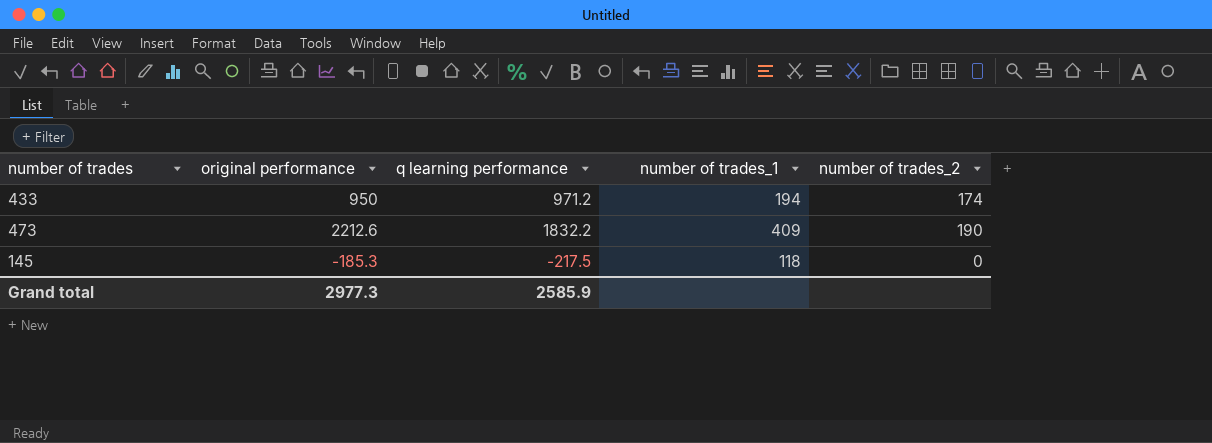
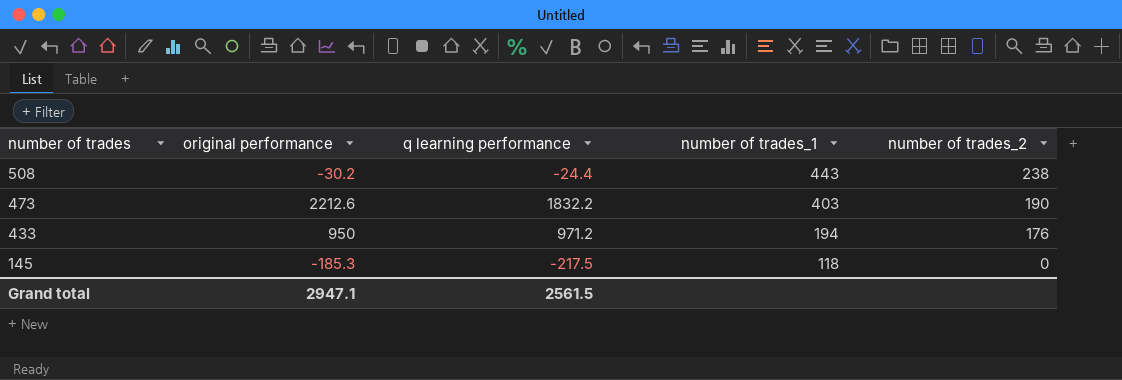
row order: none -> number of trades descending
row 508: none -> -30.2 | -24.4 | 443 | 238
473 | number of trades_1: 409 -> 403
433 | number of trades_2: 174 -> 176
Grand total | original performance: 2977.3 -> 2947.1
Grand total | q learning performance: 2585.9 -> 2561.5

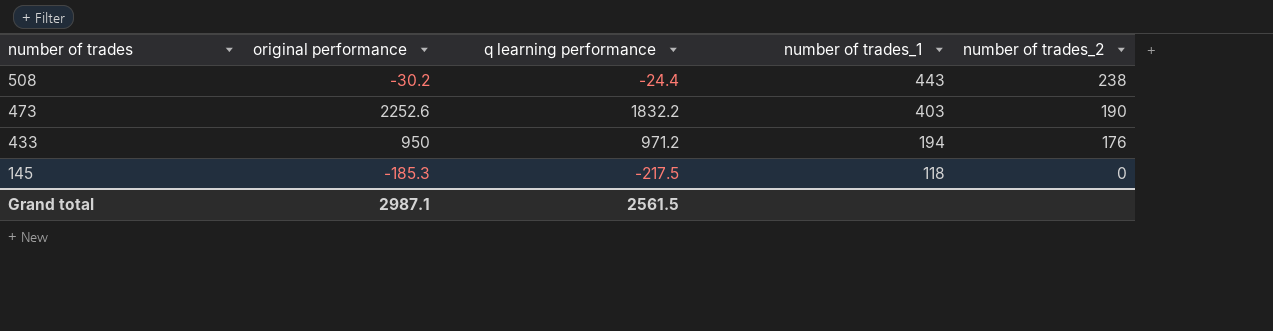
473 | original performance: 2212.6 -> 2252.6
Grand total | original performance: 2947.1 -> 2987.1

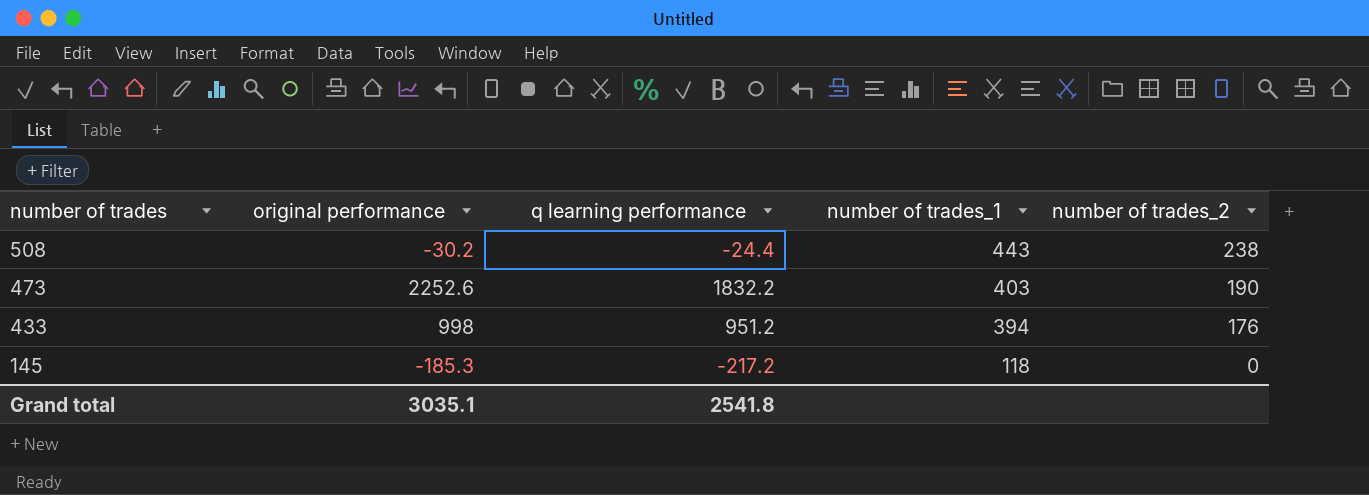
433 | original performance: 950 -> 998
433 | q learning performance: 971.2 -> 951.2
433 | number of trades_1: 194 -> 394
145 | q learning performance: -217.5 -> -217.2
Grand total | original performance: 2987.1 -> 3035.1
Grand total | q learning performance: 2561.5 -> 2541.8

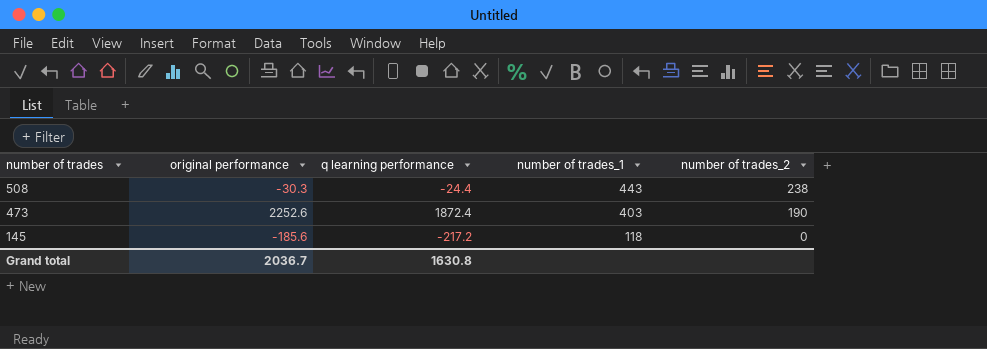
row 433: 998 | 951.2 | 394 | 176 -> none
508 | original performance: -30.2 -> -30.3
473 | q learning performance: 1832.2 -> 1872.4
145 | original performance: -185.3 -> -185.6
Grand total | original performance: 3035.1 -> 2036.7
Grand total | q learning performance: 2541.8 -> 1630.8

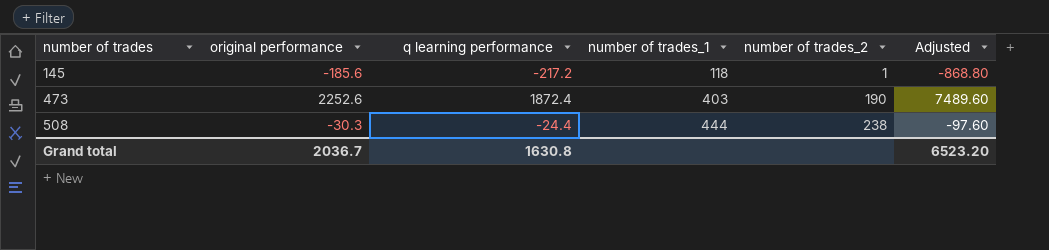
row order: number of trades descending -> number of trades ascending
column Adjusted | formula: none -> [q learning performance] * 4
145 | number of trades_2: 0 -> 1
508 | number of trades_1: 443 -> 444

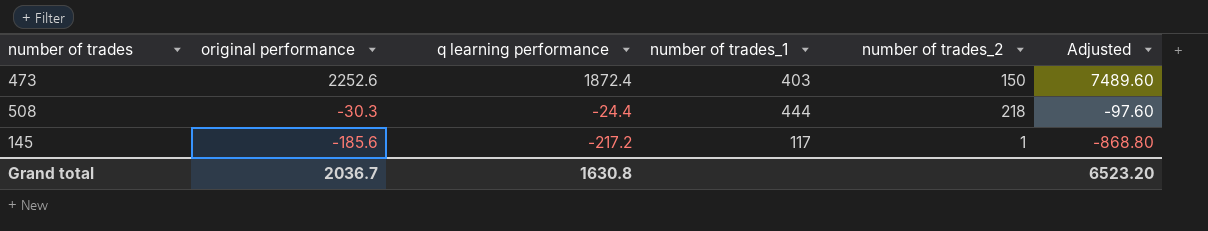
row order: number of trades ascending -> original performance descending
473 | number of trades_2: 190 -> 150
508 | number of trades_2: 238 -> 218
145 | number of trades_1: 118 -> 117

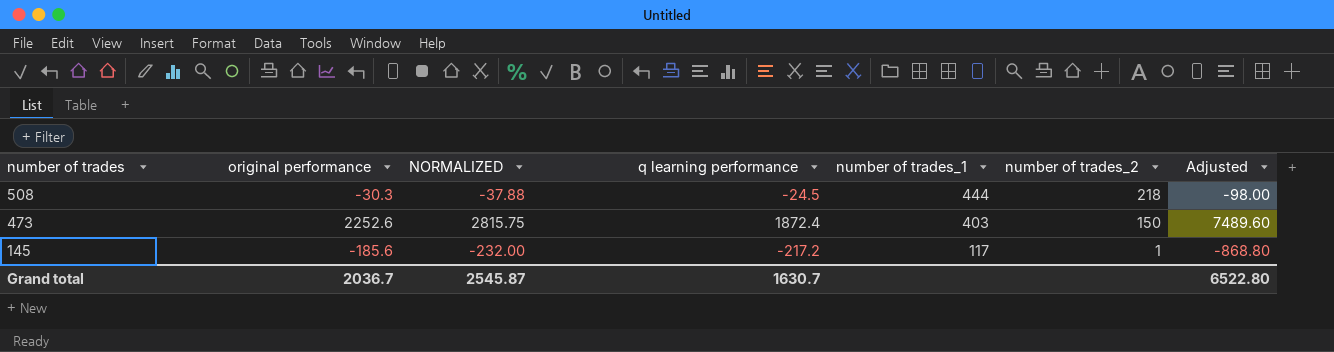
row order: original performance descending -> number of trades descending
column NORMALIZED | formula: none -> [original performance] * 1.25
508 | q learning performance: -24.4 -> -24.5
508 | Adjusted: -97.60 -> -98.00
Grand total | q learning performance: 1630.8 -> 1630.7
Grand total | Adjusted: 6523.20 -> 6522.80

